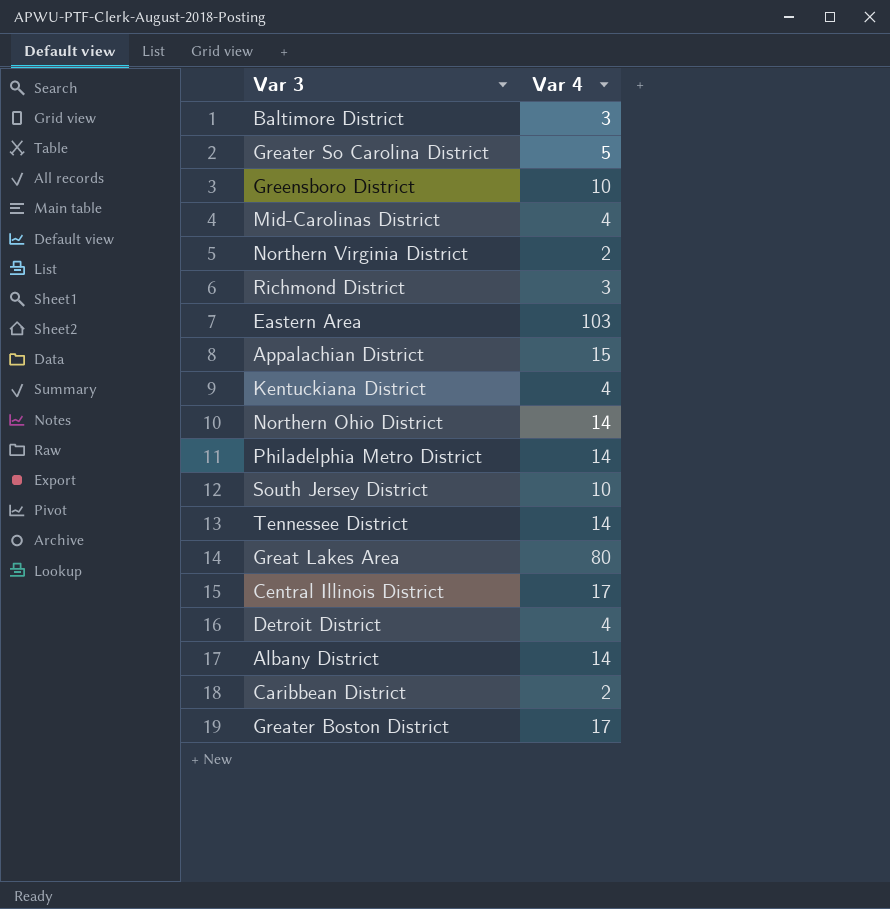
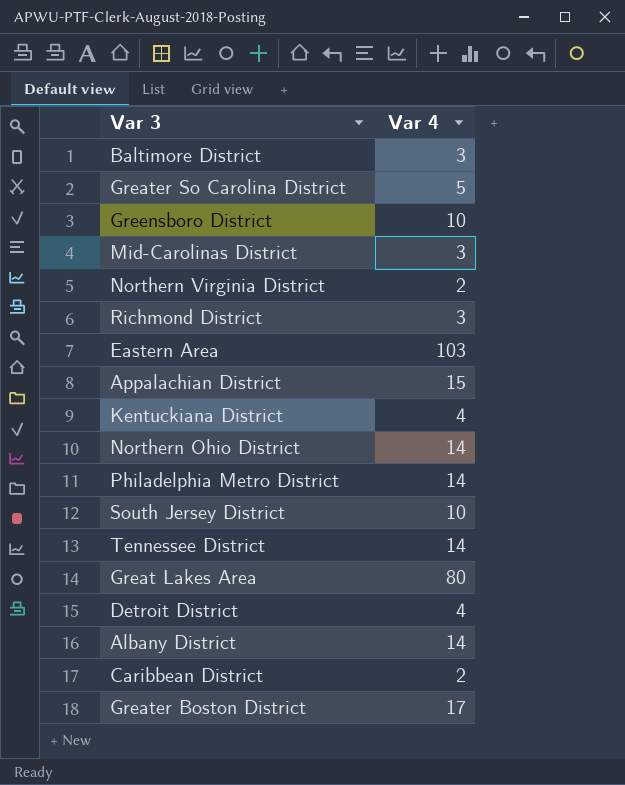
row Central Illinois District: 17 -> none
Mid-Carolinas District | Var 4: 4 -> 3

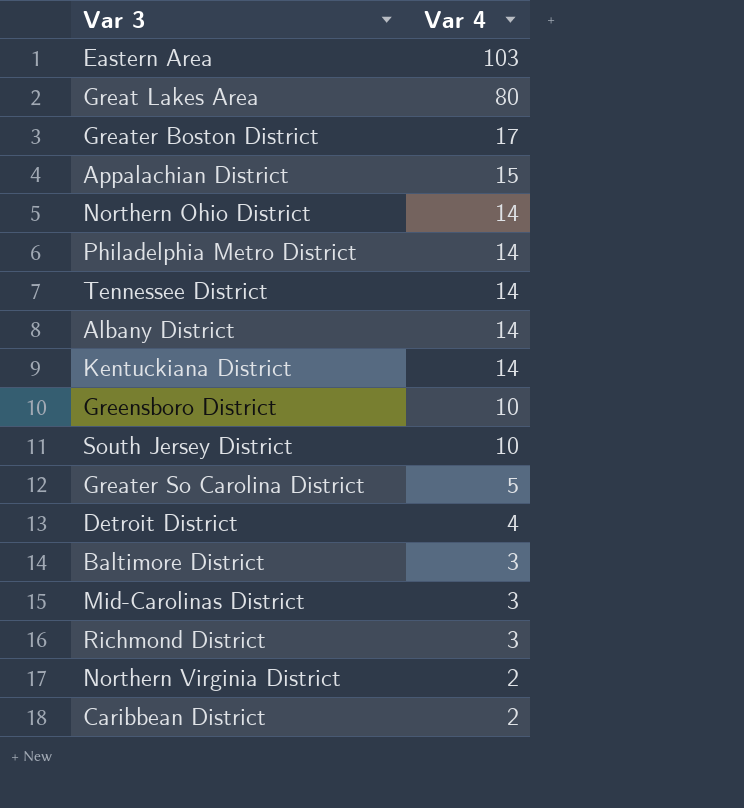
row order: none -> Var 4 descending
Kentuckiana District | Var 4: 4 -> 14

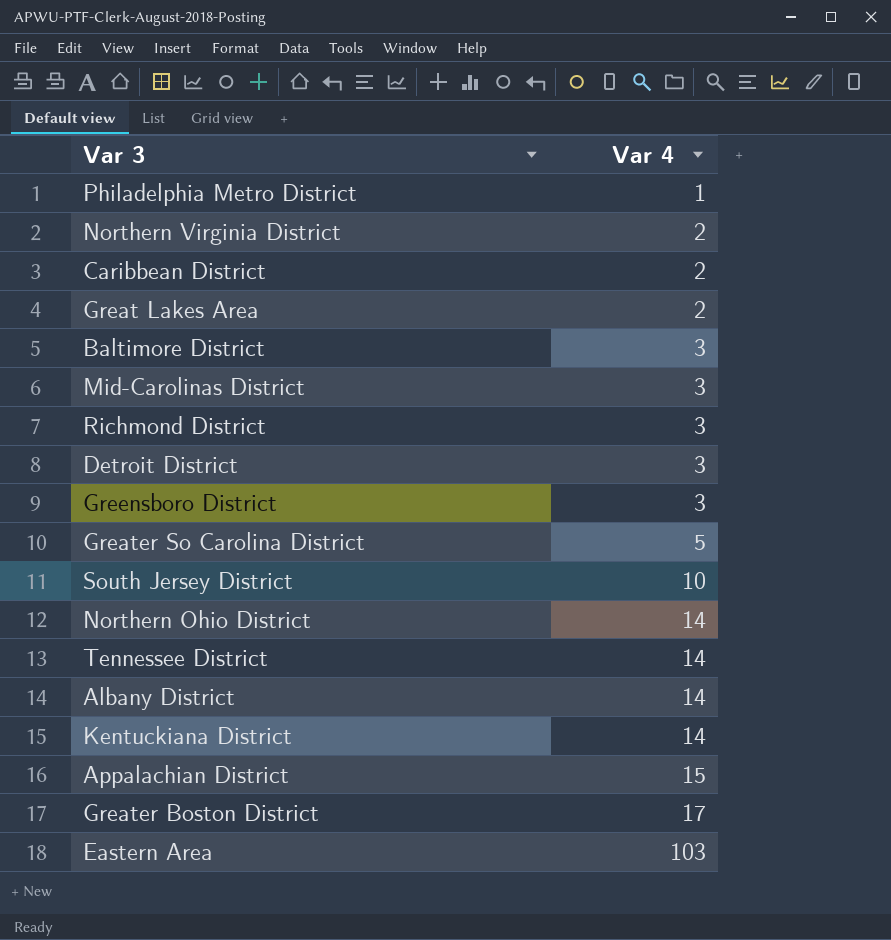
row order: Var 4 descending -> Var 4 ascending
Philadelphia Metro District | Var 4: 14 -> 1
Great Lakes Area | Var 4: 80 -> 2
Detroit District | Var 4: 4 -> 3
Greensboro District | Var 4: 10 -> 3

